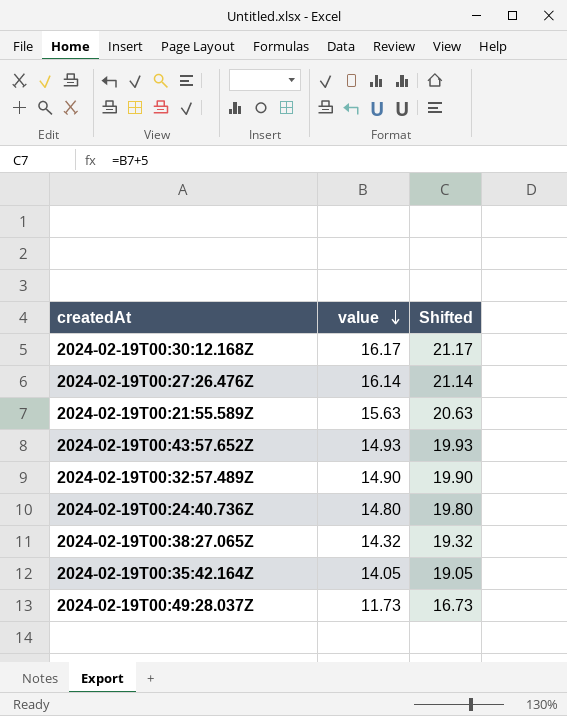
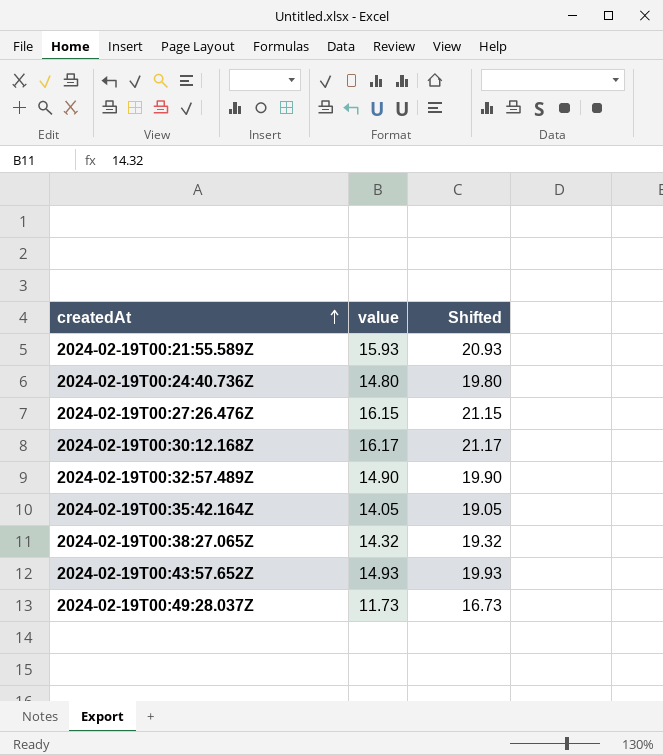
row order: value descending -> createdAt ascending
2024-02-19T00:21:55.589Z | value: 15.63 -> 15.93
2024-02-19T00:21:55.589Z | Shifted: 20.63 -> 20.93
2024-02-19T00:27:26.476Z | value: 16.14 -> 16.15
2024-02-19T00:27:26.476Z | Shifted: 21.14 -> 21.15

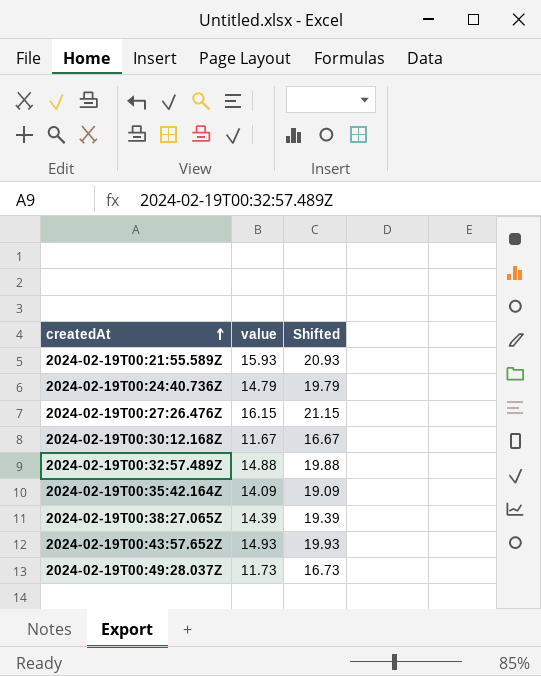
2024-02-19T00:24:40.736Z | value: 14.80 -> 14.79
2024-02-19T00:24:40.736Z | Shifted: 19.80 -> 19.79
2024-02-19T00:30:12.168Z | value: 16.17 -> 11.67
2024-02-19T00:30:12.168Z | Shifted: 21.17 -> 16.67
2024-02-19T00:32:57.489Z | value: 14.90 -> 14.88
2024-02-19T00:32:57.489Z | Shifted: 19.90 -> 19.88
2024-02-19T00:35:42.164Z | value: 14.05 -> 14.09
2024-02-19T00:35:42.164Z | Shifted: 19.05 -> 19.09
2024-02-19T00:38:27.065Z | value: 14.32 -> 14.39
2024-02-19T00:38:27.065Z | Shifted: 19.32 -> 19.39

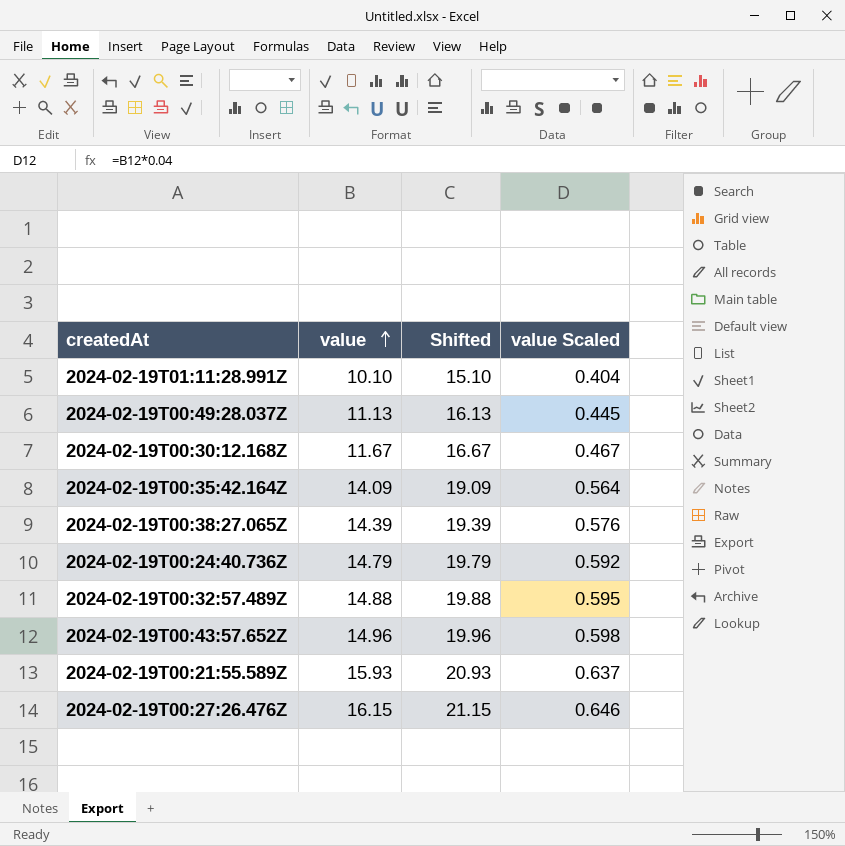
row order: createdAt ascending -> value ascending
column value Scaled | formula: none -> [value] * 0.04
row 2024-02-19T01:11:28.991Z: none -> 10.10 | 15.10 | 0.404
2024-02-19T00:49:28.037Z | value: 11.73 -> 11.13
2024-02-19T00:49:28.037Z | Shifted: 16.73 -> 16.13
2024-02-19T00:43:57.652Z | value: 14.93 -> 14.96
2024-02-19T00:43:57.652Z | Shifted: 19.93 -> 19.96

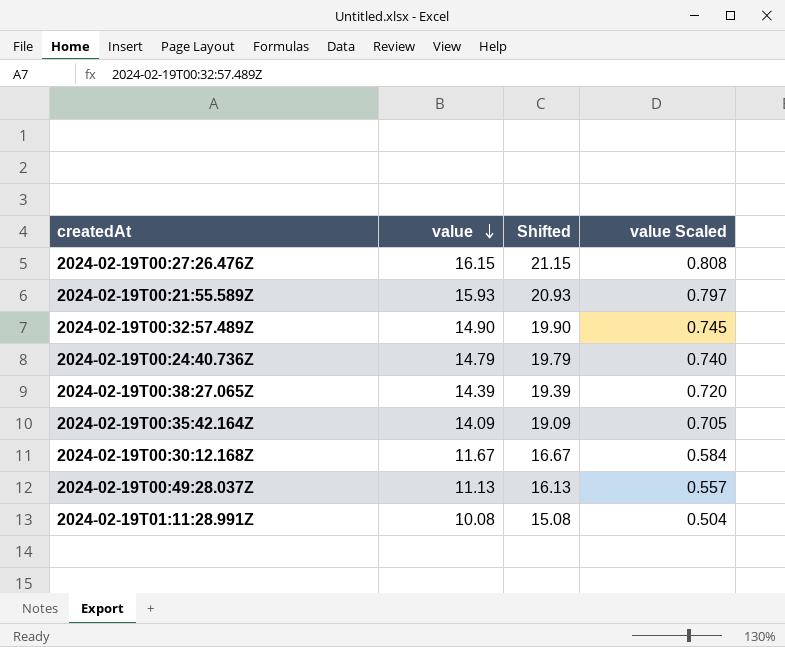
row order: value ascending -> value descending
column value Scaled | formula: [value] * 0.04 -> [value] * 0.05
row 2024-02-19T00:43:57.652Z: 14.96 | 19.96 | 0.598 -> none
2024-02-19T00:32:57.489Z | value: 14.88 -> 14.90
2024-02-19T00:32:57.489Z | Shifted: 19.88 -> 19.90
2024-02-19T01:11:28.991Z | value: 10.10 -> 10.08
2024-02-19T01:11:28.991Z | Shifted: 15.10 -> 15.08

